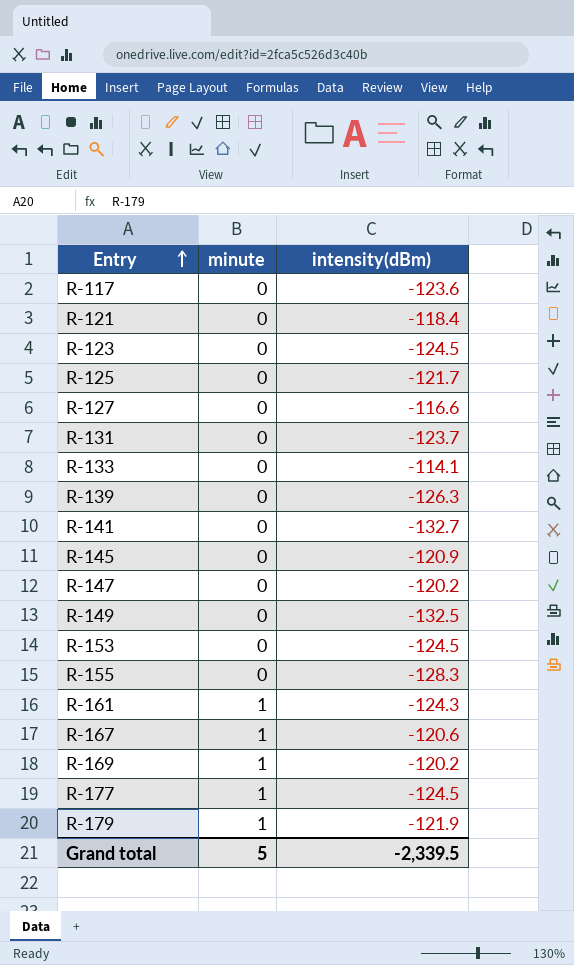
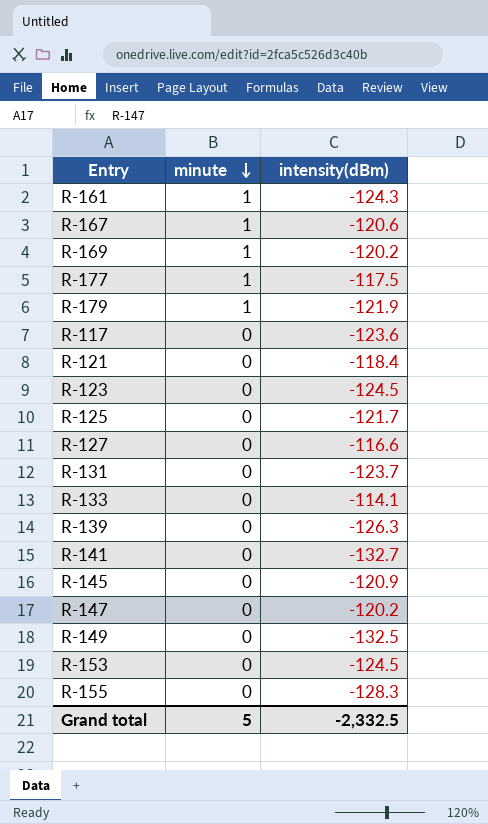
row order: Entry ascending -> minute descending
R-177 | intensity(dBm): -124.5 -> -117.5
Grand total | intensity(dBm): -2,339.5 -> -2,332.5

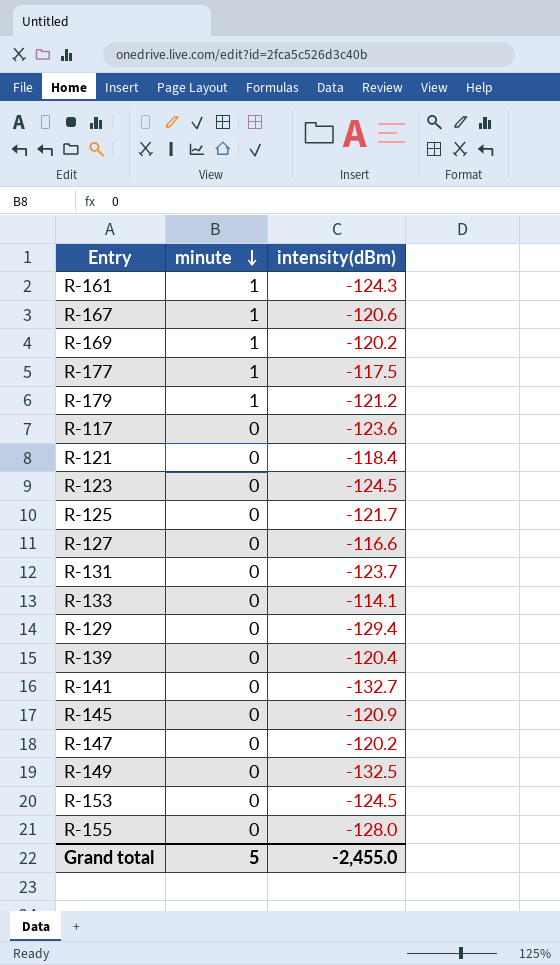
R-179 | intensity(dBm): -121.9 -> -121.2
row R-129: none -> 0 | -129.4
R-139 | intensity(dBm): -126.3 -> -120.4
R-155 | intensity(dBm): -128.3 -> -128.0
Grand total | intensity(dBm): -2,332.5 -> -2,455.0

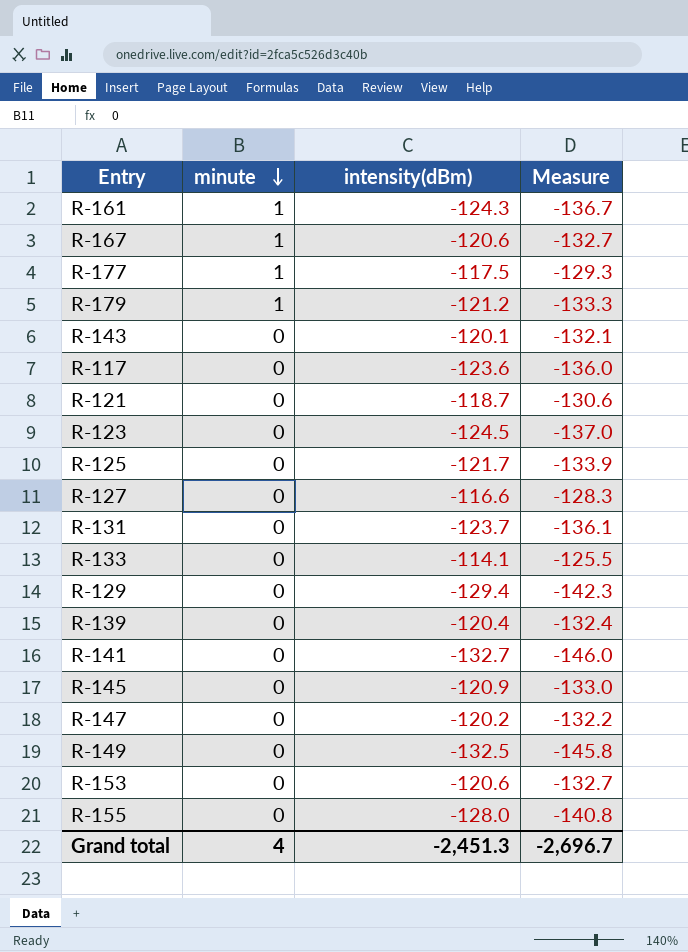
column Measure | formula: none -> [intensity(dBm)] * 1.1
row R-169: 1 | -120.2 -> none
row R-143: none -> 0 | -120.1 | -132.1
R-121 | intensity(dBm): -118.4 -> -118.7
R-153 | intensity(dBm): -124.5 -> -120.6
Grand total | minute: 5 -> 4
Grand total | intensity(dBm): -2,455.0 -> -2,451.3

